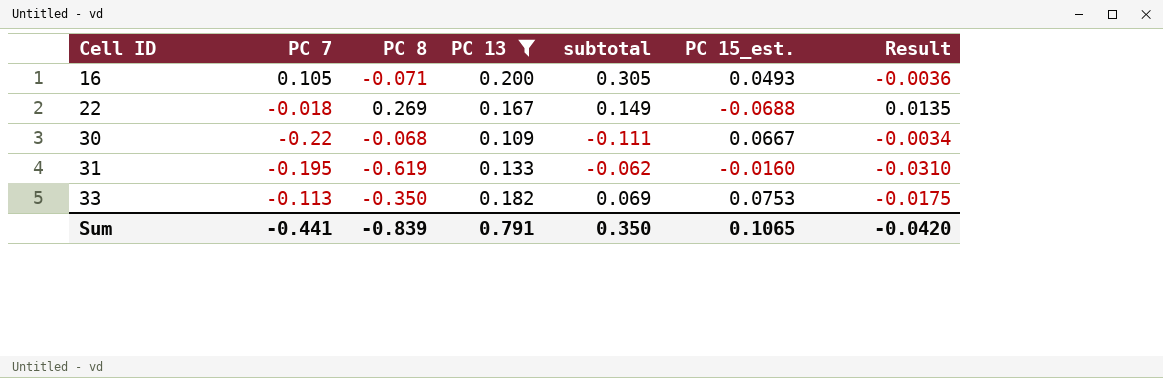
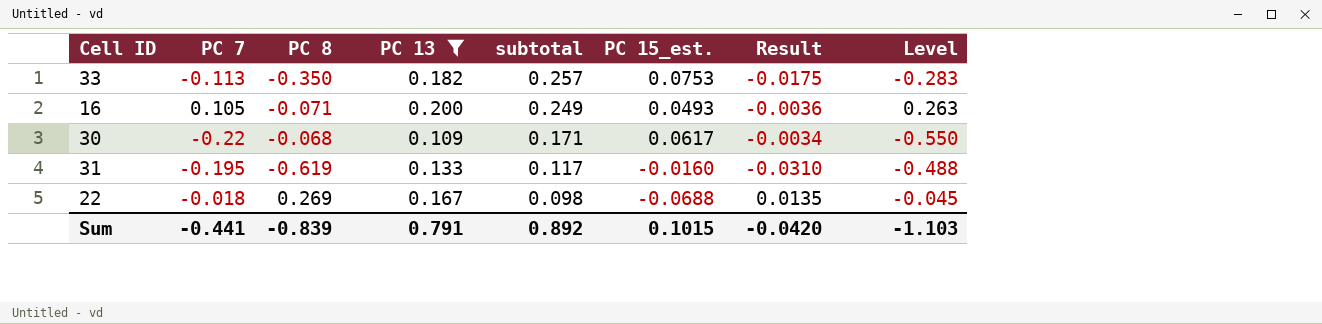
row order: Cell ID ascending -> subtotal descending
column subtotal | formula: [PC 7] + [PC 13] -> [PC 13] + [PC 15_est.]
column Level | formula: none -> [PC 7] * 2.5
30 | PC 15_est.: 0.0667 -> 0.0617
Sum | subtotal: 0.350 -> 0.892
Sum | PC 15_est.: 0.1065 -> 0.1015

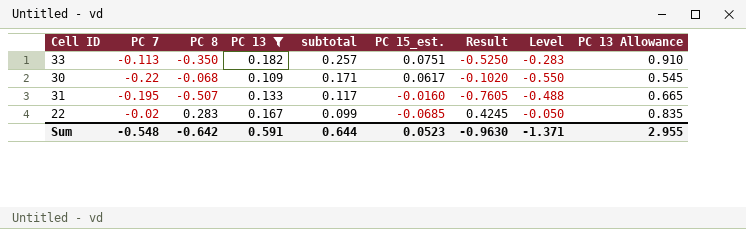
column Result | formula: [PC 8] * 0.05 -> [PC 8] * 1.5
column PC 13 Allowance | formula: none -> [PC 13] * 5
row 16: 0.105 | -0.071 | 0.200 | 0.249 | 0.0493 | -0.0036 | 0.263 -> none
33 | PC 15_est.: 0.0753 -> 0.0751
31 | PC 8: -0.619 -> -0.507
22 | PC 7: -0.018 -> -0.02
22 | PC 8: 0.269 -> 0.283
22 | subtotal: 0.098 -> 0.099
22 | PC 15_est.: -0.0688 -> -0.0685
22 | Level: -0.045 -> -0.050
Sum | PC 7: -0.441 -> -0.548
Sum | PC 8: -0.839 -> -0.642
Sum | PC 13: 0.791 -> 0.591
Sum | subtotal: 0.892 -> 0.644
Sum | PC 15_est.: 0.1015 -> 0.0523
Sum | Result: -0.0420 -> -0.9630
Sum | Level: -1.103 -> -1.371

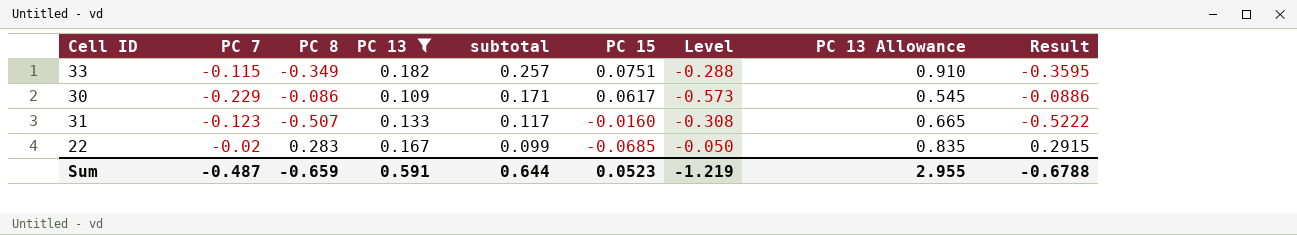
column name: PC 15_est. -> PC 15
column Result | formula: [PC 8] * 1.5 -> [PC 8] * 1.03
column Result | position: 7 -> 9
33 | PC 7: -0.113 -> -0.115
33 | PC 8: -0.350 -> -0.349
33 | Level: -0.283 -> -0.288
30 | PC 7: -0.22 -> -0.229
30 | PC 8: -0.068 -> -0.086
30 | Level: -0.550 -> -0.573
31 | PC 7: -0.195 -> -0.123
31 | Level: -0.488 -> -0.308
Sum | PC 7: -0.548 -> -0.487
Sum | PC 8: -0.642 -> -0.659
Sum | Level: -1.371 -> -1.219
Sum | Result: -0.9630 -> -0.6788

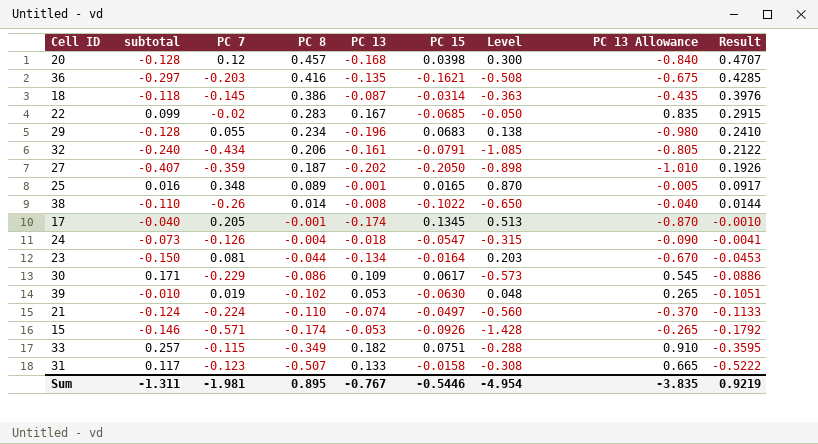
filter: PC 13 >= 0.109 -> none
row order: subtotal descending -> PC 8 descending
column subtotal | position: 5 -> 2
31 | PC 15: -0.0160 -> -0.0158
Sum | subtotal: 0.644 -> -1.311
Sum | PC 7: -0.487 -> -1.981
Sum | PC 8: -0.659 -> 0.895
Sum | PC 13: 0.591 -> -0.767
Sum | PC 15: 0.0523 -> -0.5446
Sum | Level: -1.219 -> -4.954
Sum | PC 13 Allowance: 2.955 -> -3.835
Sum | Result: -0.6788 -> 0.9219

